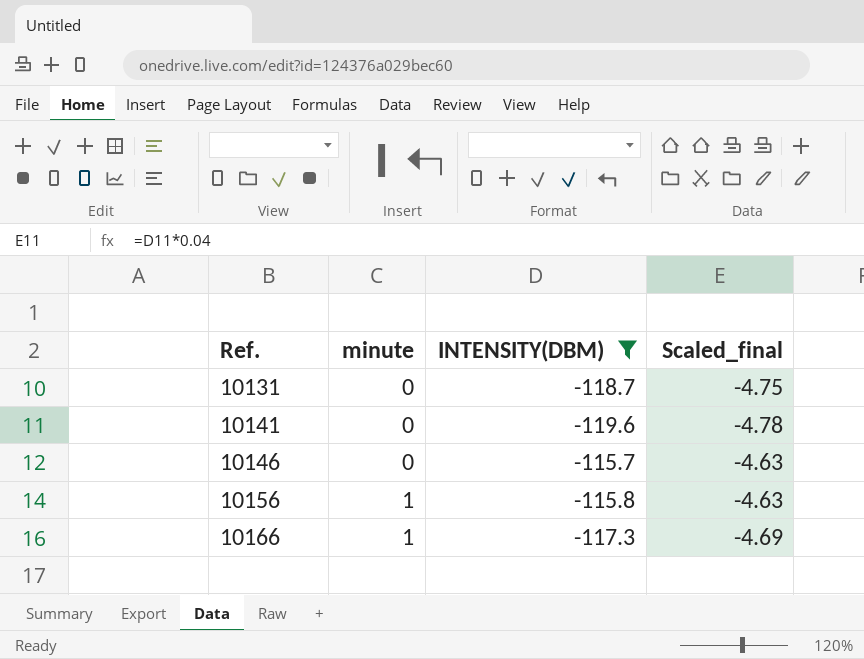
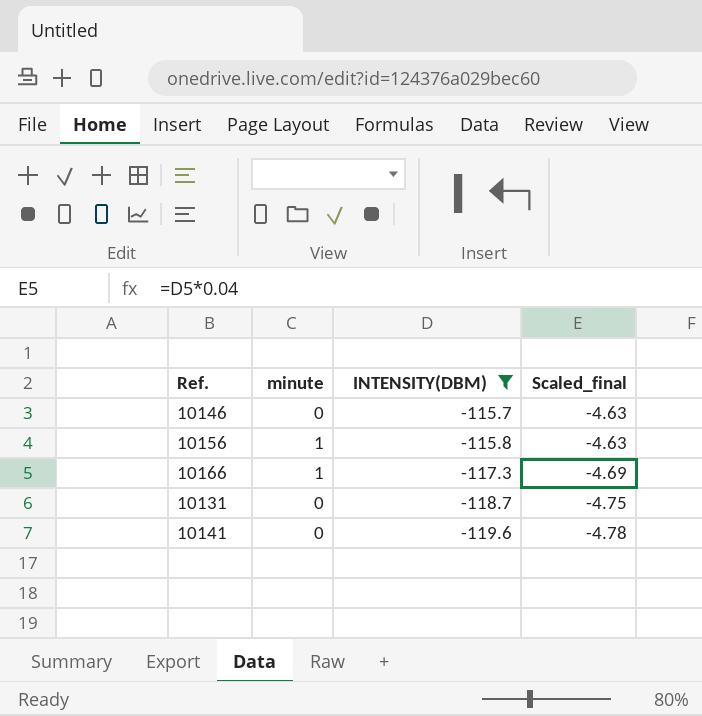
row order: Ref. ascending -> INTENSITY(DBM) descending

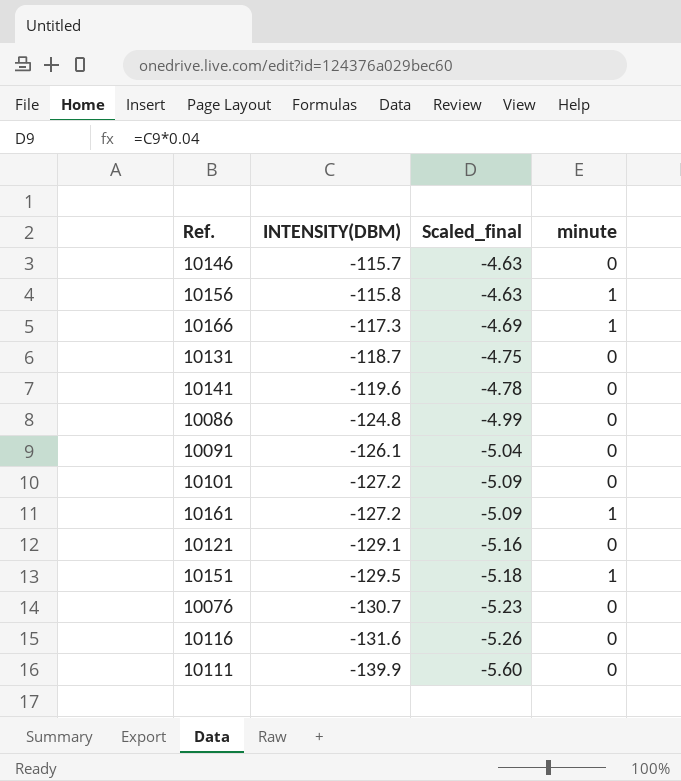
filter: INTENSITY(DBM) >= -119.6 -> none
column minute | position: 2 -> 4

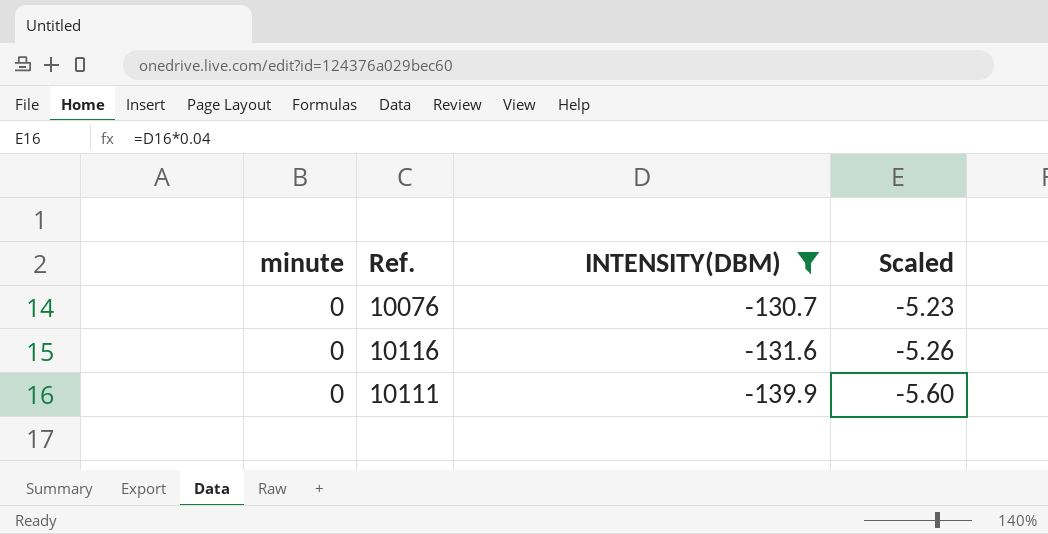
filter: none -> INTENSITY(DBM) <= -130.7
column minute | position: 4 -> 1
column name: Scaled_final -> Scaled

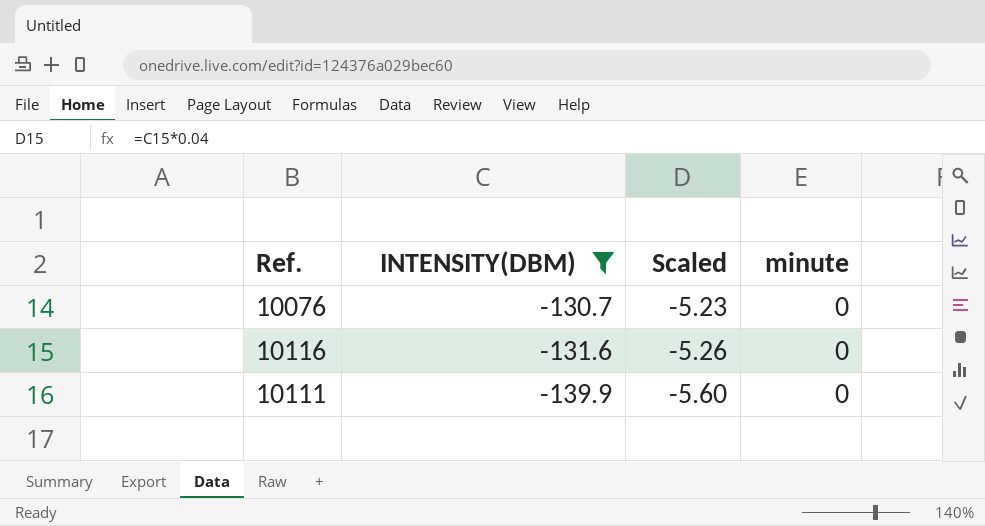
column minute | position: 1 -> 4

